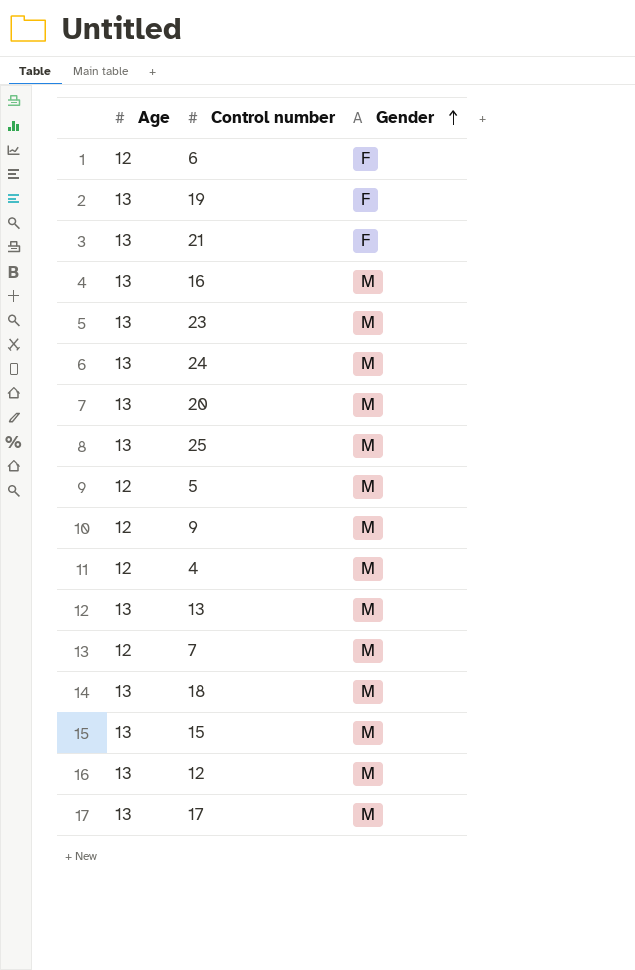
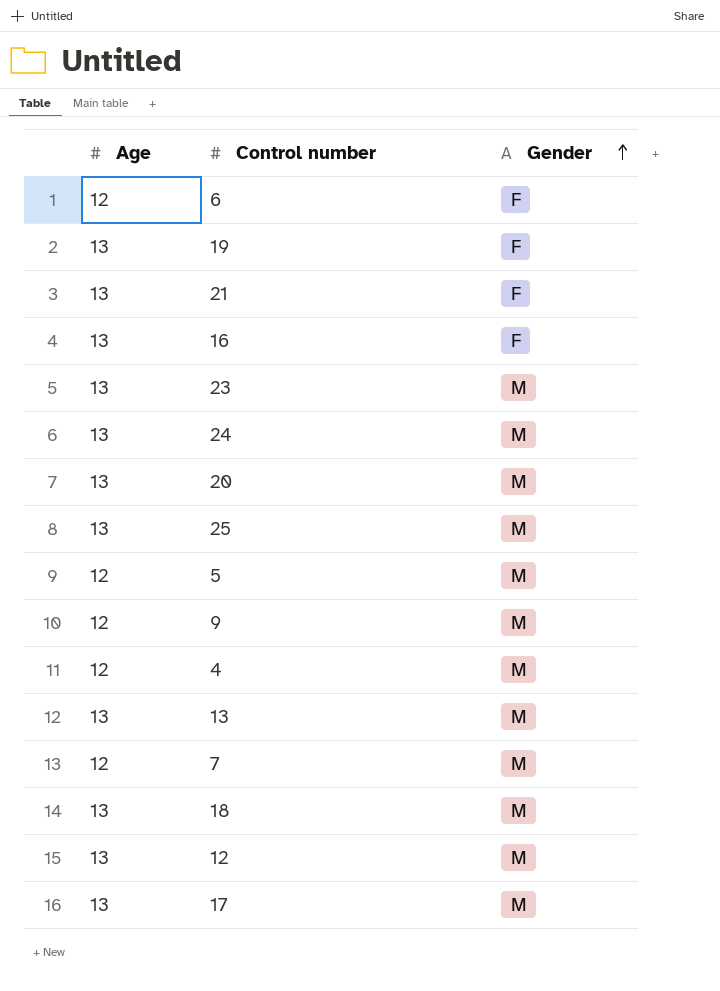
row 15: 13 | M -> none
16 | Gender: M -> F

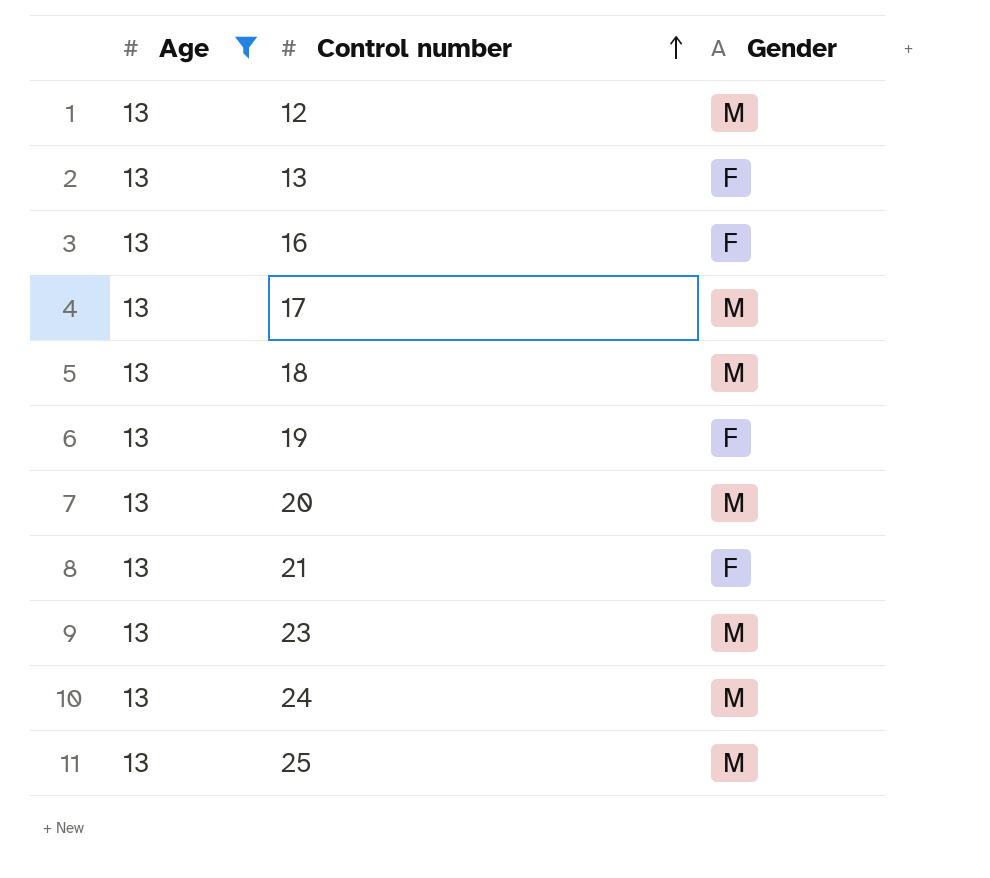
filter: none -> Age = 13
row order: Gender ascending -> Control number ascending
13 | Gender: M -> F

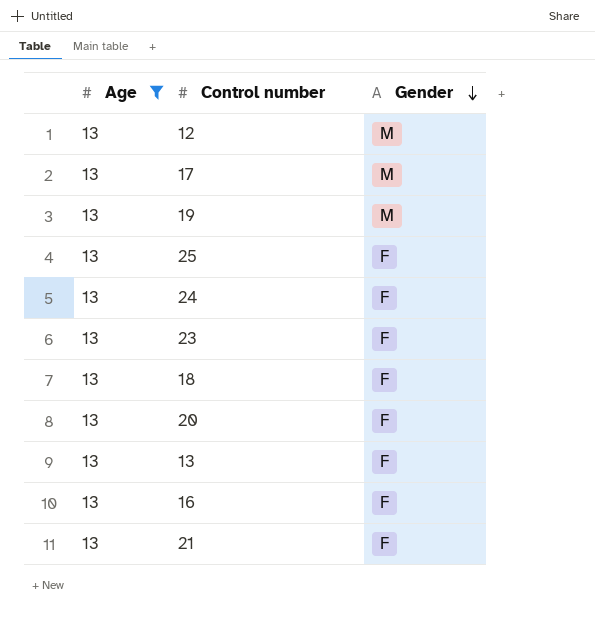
row order: Control number ascending -> Gender descending
19 | Gender: F -> M
25 | Gender: M -> F
24 | Gender: M -> F
23 | Gender: M -> F
18 | Gender: M -> F
20 | Gender: M -> F

